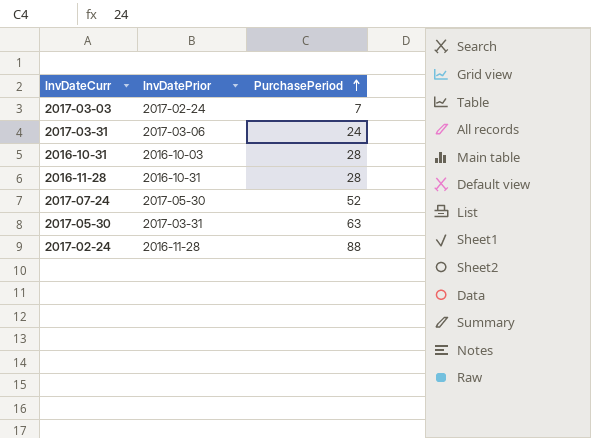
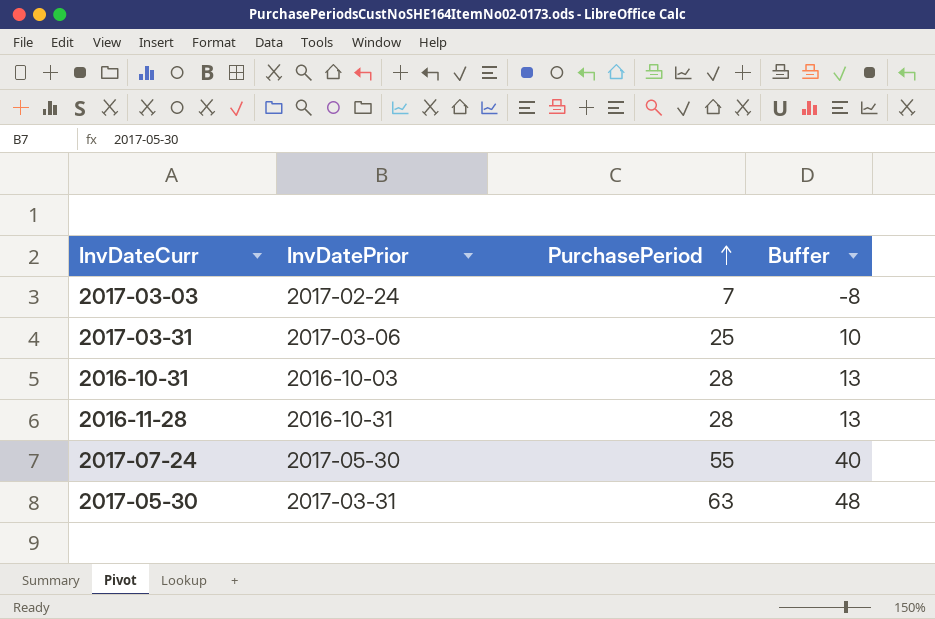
column Buffer | formula: none -> [PurchasePeriod] - 15
row 2017-02-24: 2016-11-28 | 88 -> none
2017-03-31 | PurchasePeriod: 24 -> 25
2017-07-24 | PurchasePeriod: 52 -> 55

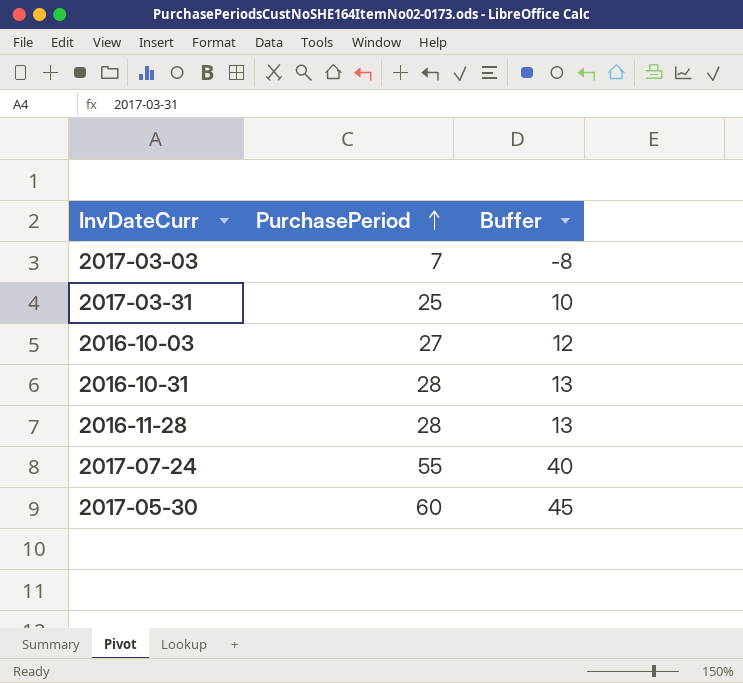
column InvDatePrior | position: 2 -> none
row 2016-10-03: none -> 27 | 12
2017-05-30 | PurchasePeriod: 63 -> 60
2017-05-30 | Buffer: 48 -> 45

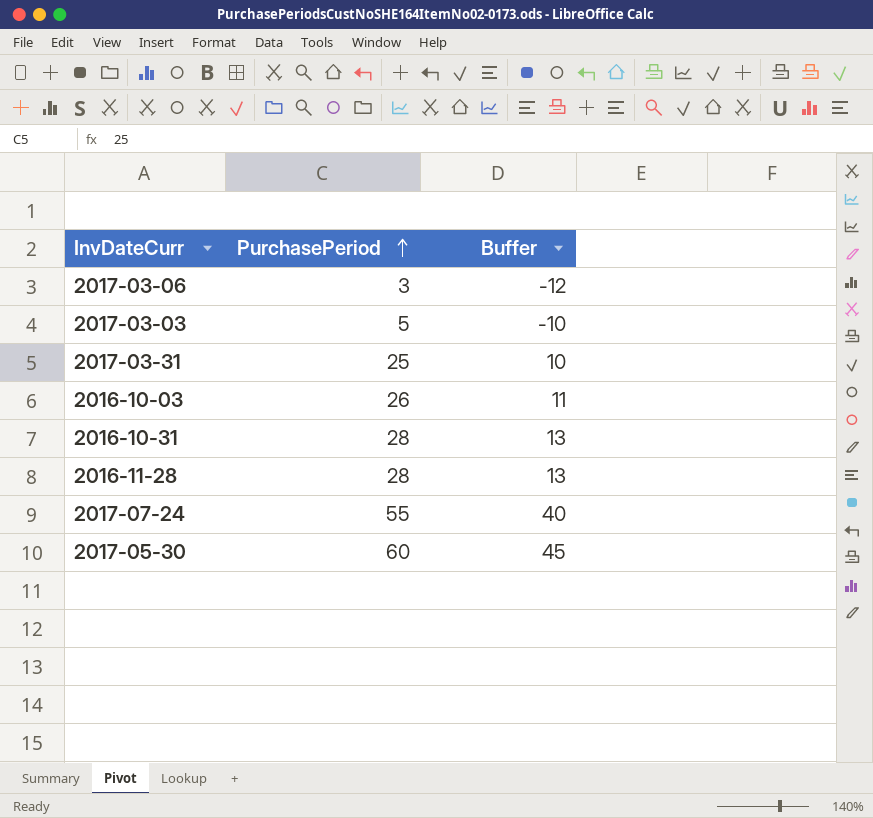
row 2017-03-06: none -> 3 | -12
2017-03-03 | PurchasePeriod: 7 -> 5
2017-03-03 | Buffer: -8 -> -10
2016-10-03 | PurchasePeriod: 27 -> 26
2016-10-03 | Buffer: 12 -> 11

